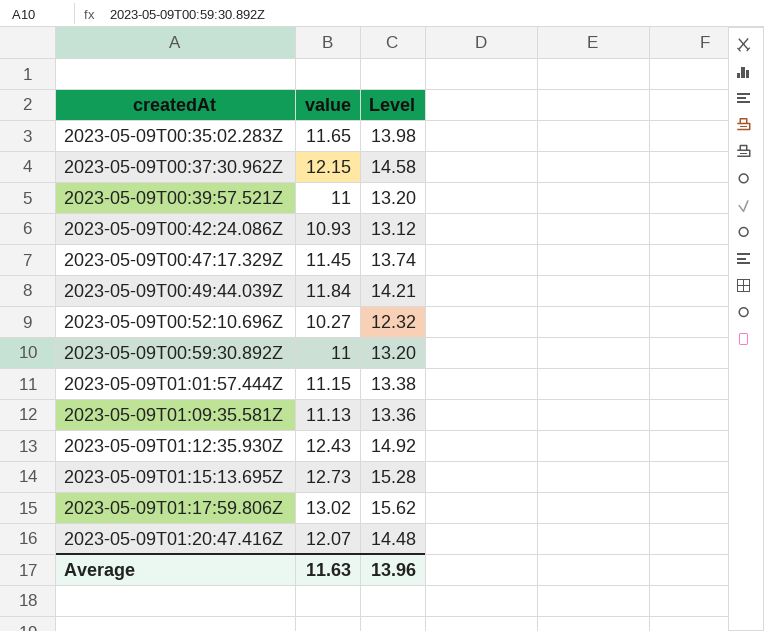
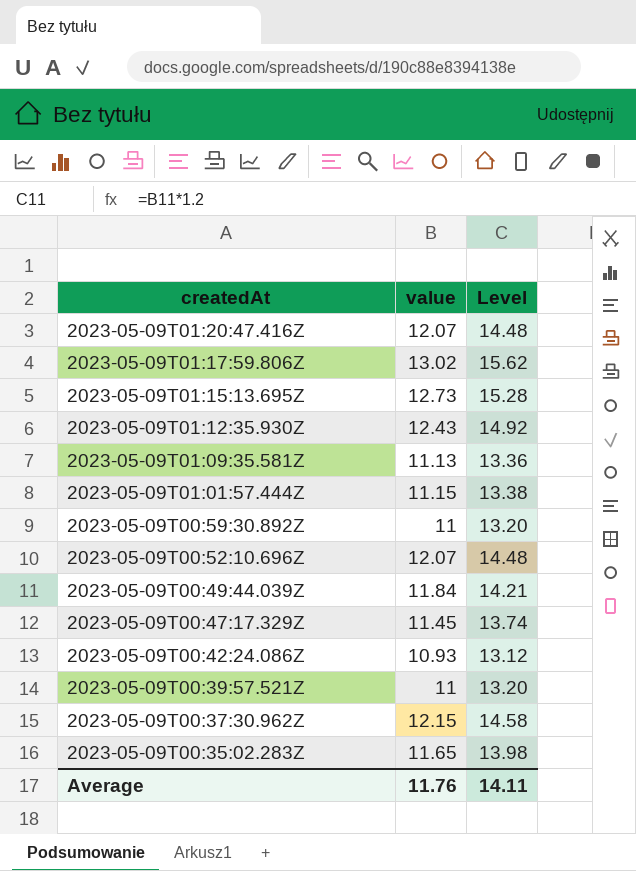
row order: createdAt ascending -> createdAt descending
2023-05-09T00:52:10.696Z | value: 10.27 -> 12.07
2023-05-09T00:52:10.696Z | Level: 12.32 -> 14.48
Average | value: 11.63 -> 11.76
Average | Level: 13.96 -> 14.11

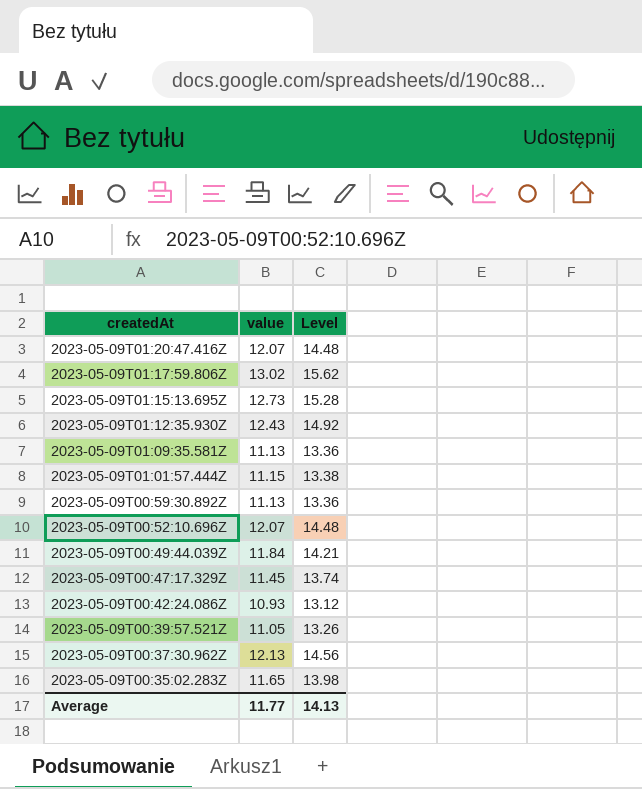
2023-05-09T00:59:30.892Z | value: 11 -> 11.13
2023-05-09T00:59:30.892Z | Level: 13.20 -> 13.36
2023-05-09T00:39:57.521Z | value: 11 -> 11.05
2023-05-09T00:39:57.521Z | Level: 13.20 -> 13.26
2023-05-09T00:37:30.962Z | value: 12.15 -> 12.13
2023-05-09T00:37:30.962Z | Level: 14.58 -> 14.56
Average | value: 11.76 -> 11.77
Average | Level: 14.11 -> 14.13

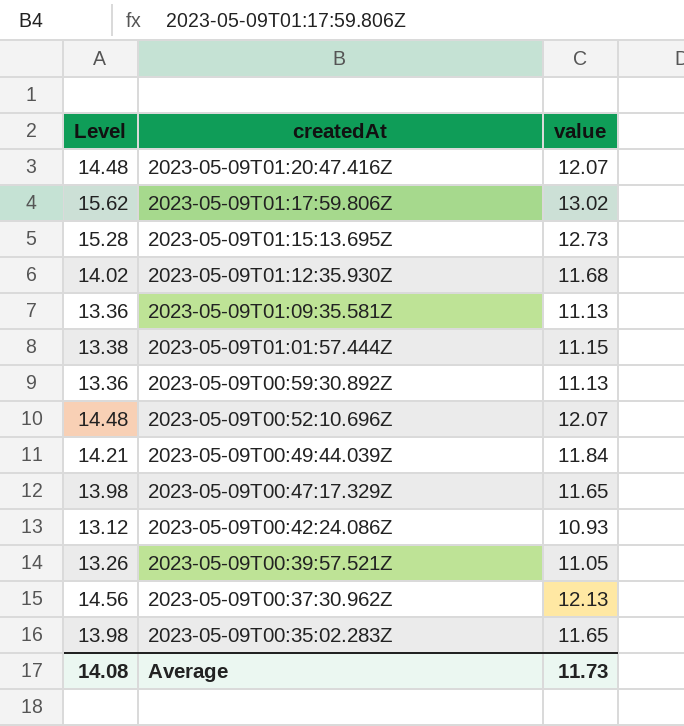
column Level | position: 3 -> 1
2023-05-09T01:12:35.930Z | Level: 14.92 -> 14.02
2023-05-09T01:12:35.930Z | value: 12.43 -> 11.68
2023-05-09T00:47:17.329Z | Level: 13.74 -> 13.98
2023-05-09T00:47:17.329Z | value: 11.45 -> 11.65
Average | Level: 14.13 -> 14.08
Average | value: 11.77 -> 11.73

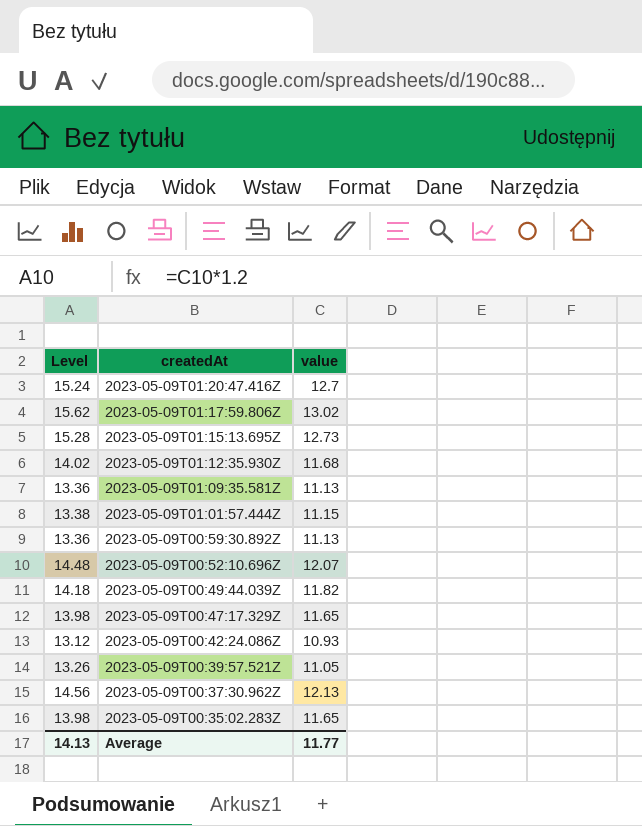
2023-05-09T01:20:47.416Z | Level: 14.48 -> 15.24
2023-05-09T01:20:47.416Z | value: 12.07 -> 12.7
2023-05-09T00:49:44.039Z | Level: 14.21 -> 14.18
2023-05-09T00:49:44.039Z | value: 11.84 -> 11.82
Average | Level: 14.08 -> 14.13
Average | value: 11.73 -> 11.77

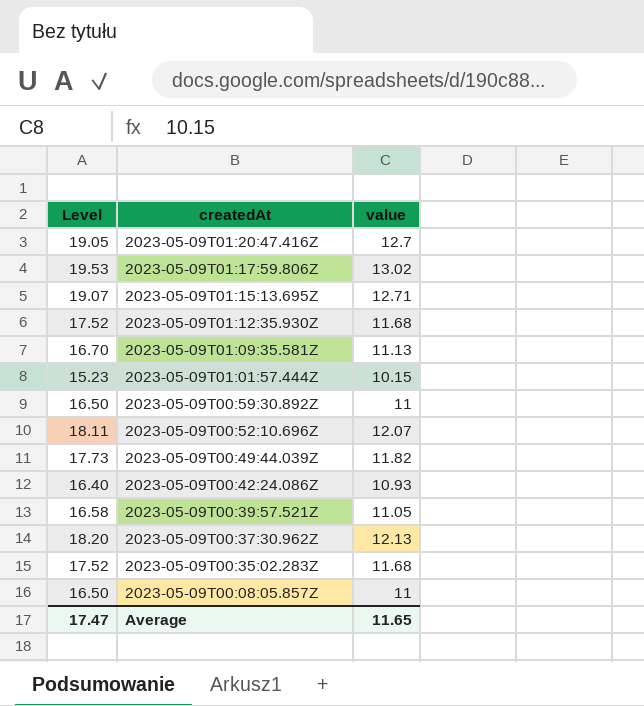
column Level | formula: [value] * 1.2 -> [value] * 1.5
row 2023-05-09T00:47:17.329Z: 13.98 | 11.65 -> none
2023-05-09T01:15:13.695Z | value: 12.73 -> 12.71
2023-05-09T01:01:57.444Z | value: 11.15 -> 10.15
2023-05-09T00:59:30.892Z | value: 11.13 -> 11
2023-05-09T00:35:02.283Z | value: 11.65 -> 11.68
row 2023-05-09T00:08:05.857Z: none -> 16.50 | 11
Average | Level: 14.13 -> 17.47
Average | value: 11.77 -> 11.65

